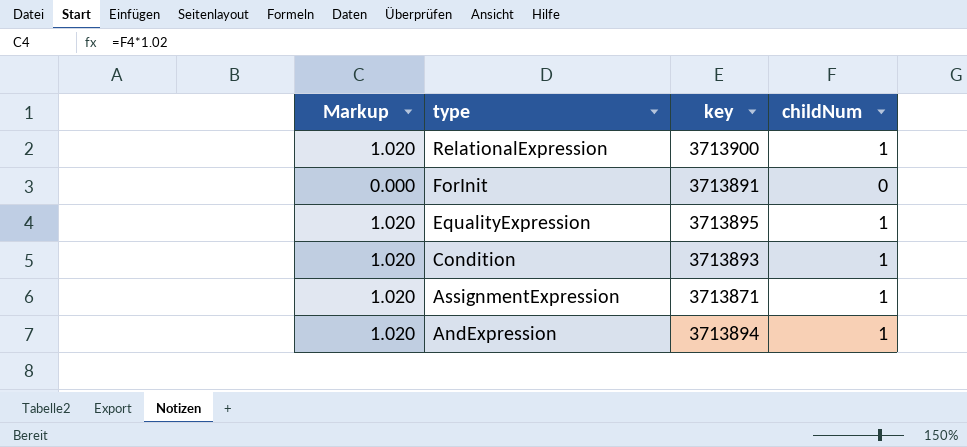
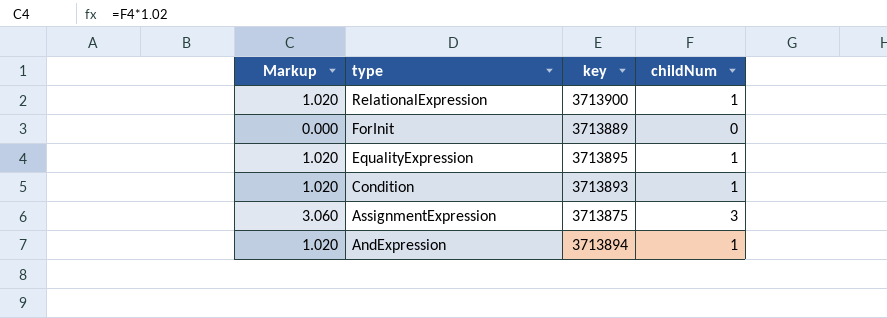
ForInit | key: 3713891 -> 3713889
AssignmentExpression | Markup: 1.020 -> 3.060
AssignmentExpression | key: 3713871 -> 3713875
AssignmentExpression | childNum: 1 -> 3

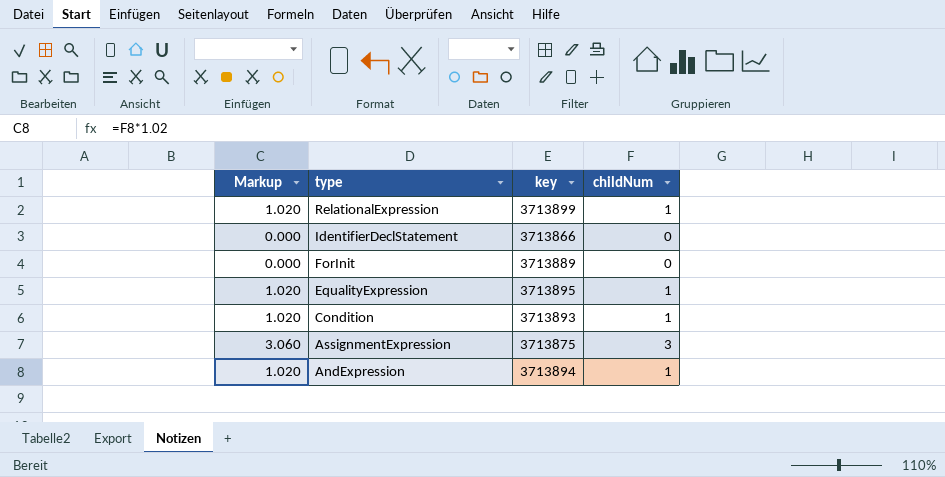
RelationalExpression | key: 3713900 -> 3713899
row IdentifierDeclStatement: none -> 0.000 | 3713866 | 0

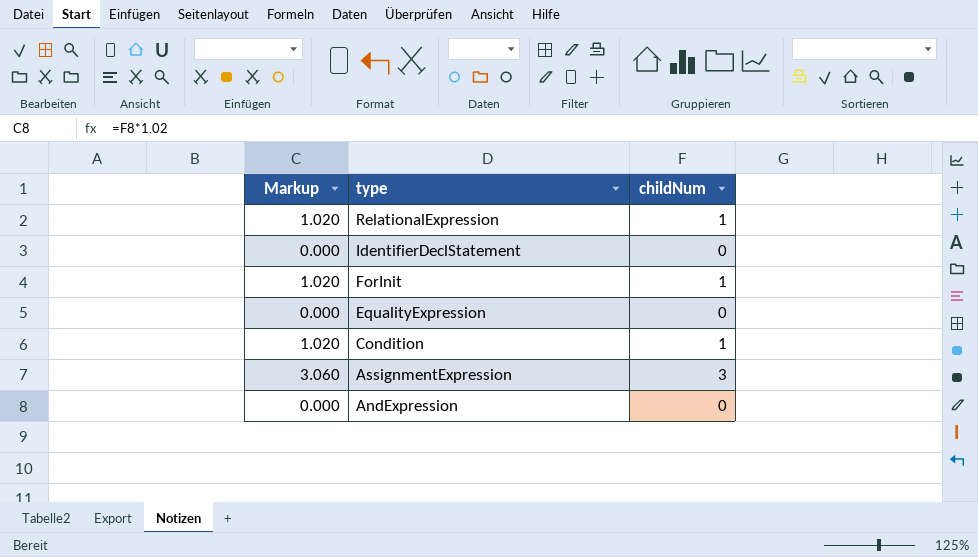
column key | position: 3 -> none
ForInit | Markup: 0.000 -> 1.020
ForInit | childNum: 0 -> 1
EqualityExpression | Markup: 1.020 -> 0.000
EqualityExpression | childNum: 1 -> 0
AndExpression | Markup: 1.020 -> 0.000
AndExpression | childNum: 1 -> 0

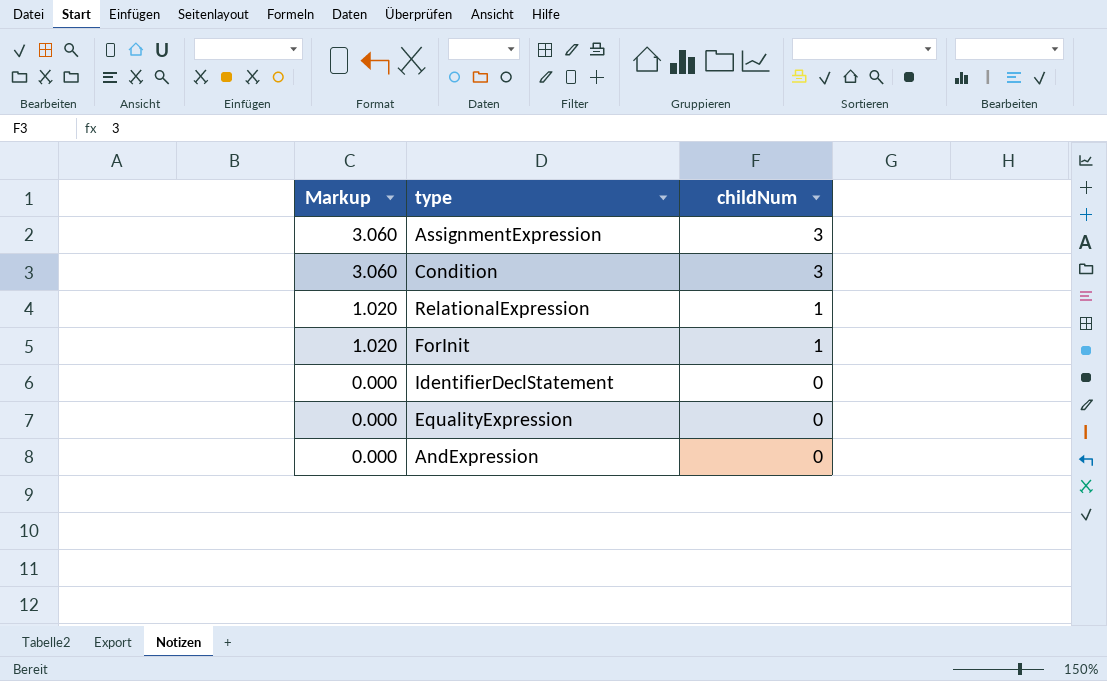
row order: type descending -> Markup descending
Condition | Markup: 1.020 -> 3.060
Condition | childNum: 1 -> 3

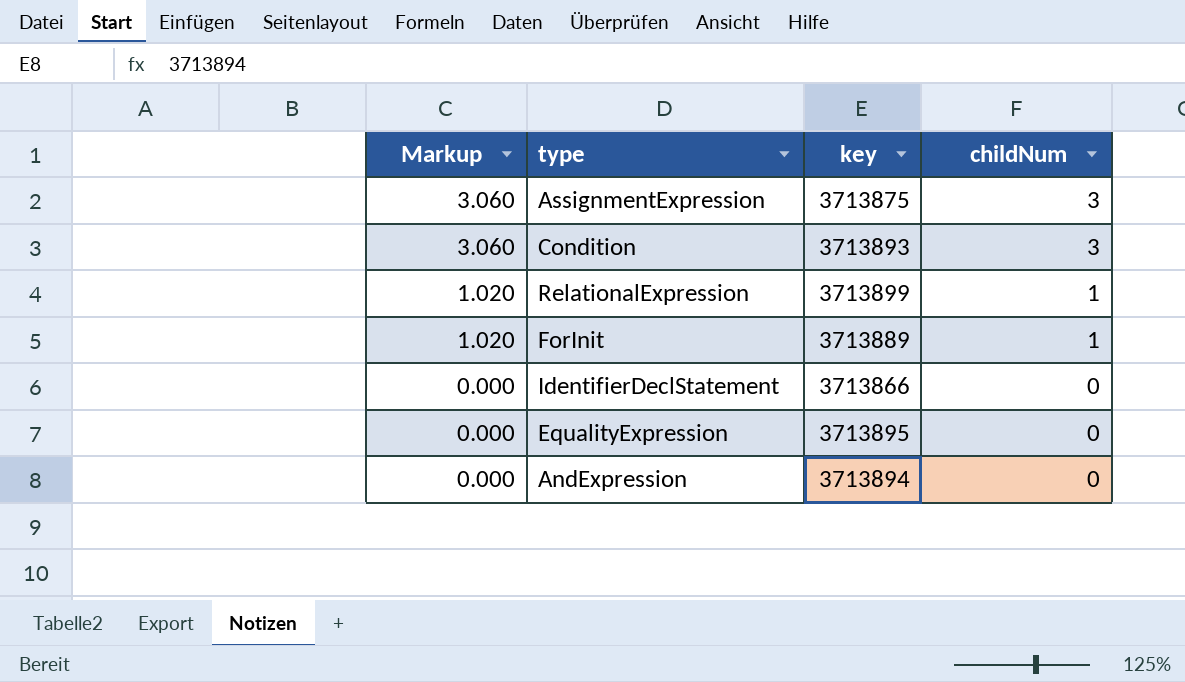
column key | position: none -> 3

